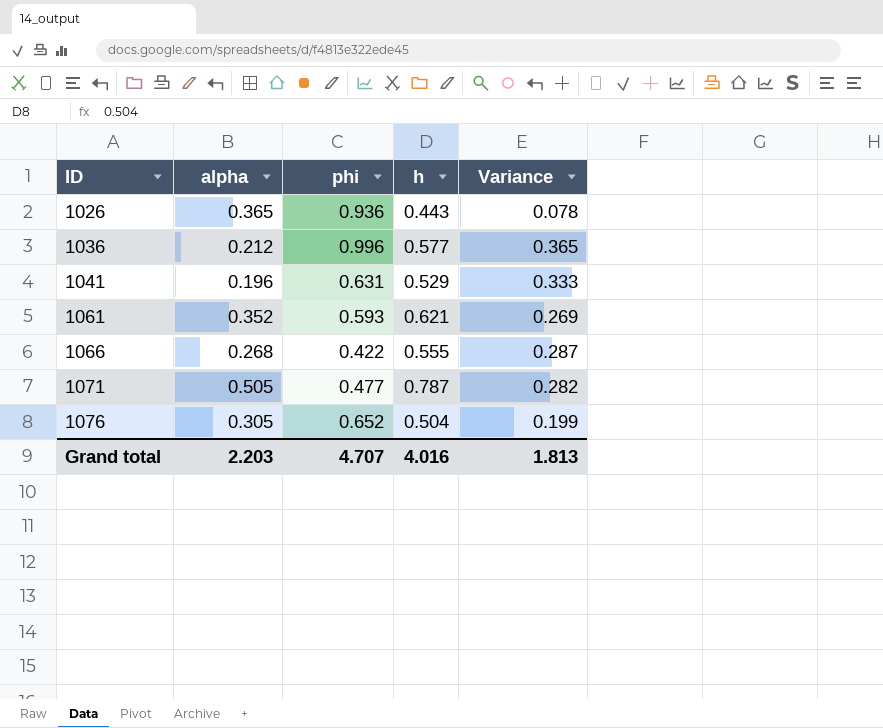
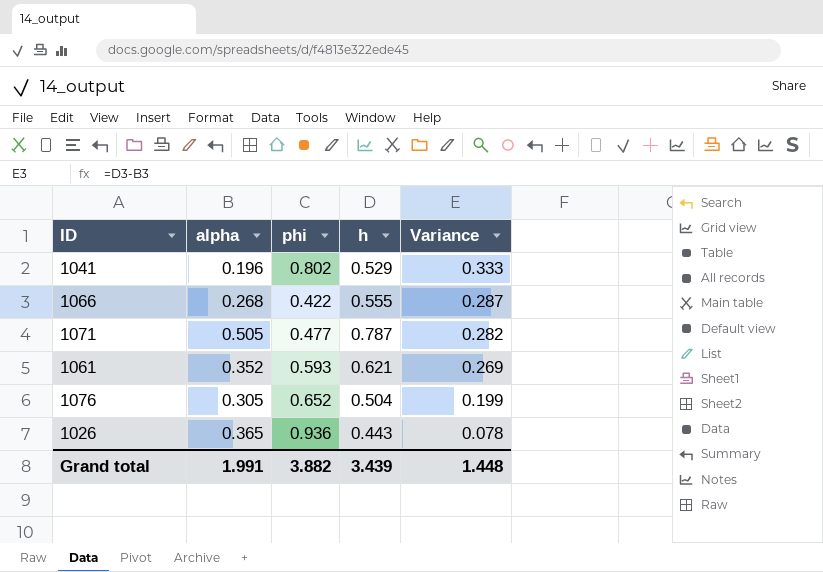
row order: ID ascending -> Variance descending
row 1036: 0.212 | 0.996 | 0.577 | 0.365 -> none
1041 | phi: 0.631 -> 0.802
Grand total | alpha: 2.203 -> 1.991
Grand total | phi: 4.707 -> 3.882
Grand total | h: 4.016 -> 3.439
Grand total | Variance: 1.813 -> 1.448

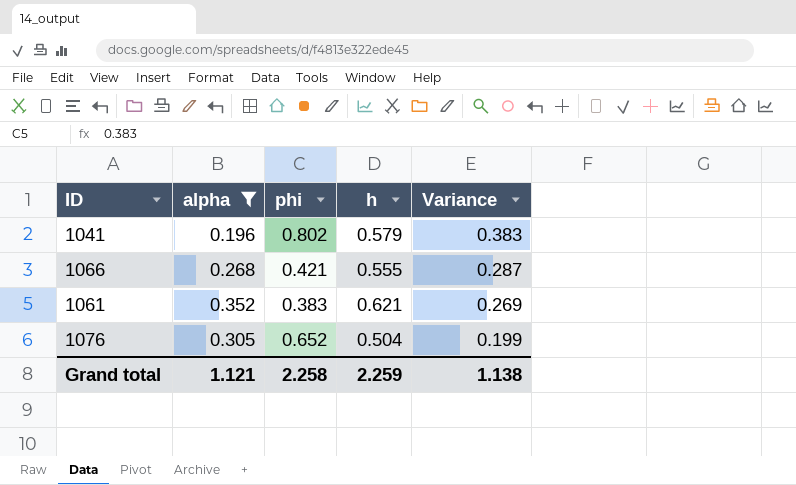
filter: none -> alpha <= 0.352
1041 | h: 0.529 -> 0.579
1041 | Variance: 0.333 -> 0.383
1066 | phi: 0.422 -> 0.421
1061 | phi: 0.593 -> 0.383
Grand total | alpha: 1.991 -> 1.121
Grand total | phi: 3.882 -> 2.258
Grand total | h: 3.439 -> 2.259
Grand total | Variance: 1.448 -> 1.138

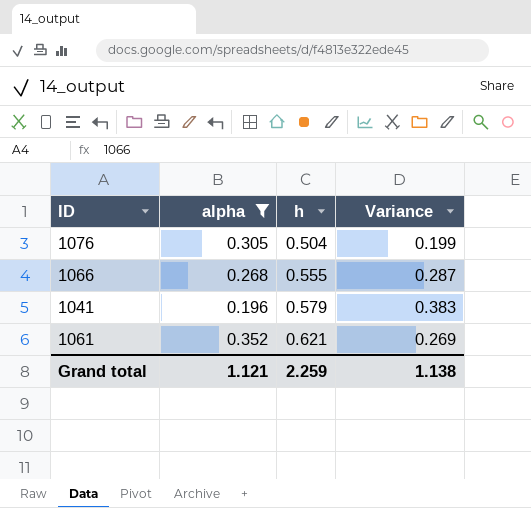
row order: Variance descending -> h ascending
column phi | position: 3 -> none

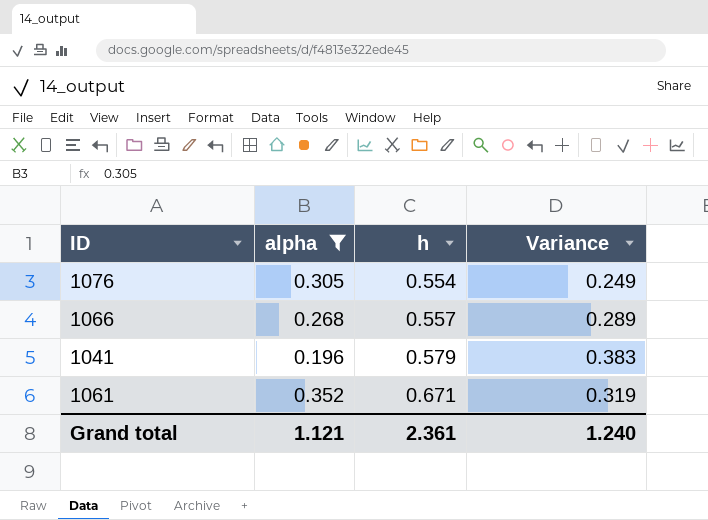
1076 | h: 0.504 -> 0.554
1076 | Variance: 0.199 -> 0.249
1066 | h: 0.555 -> 0.557
1066 | Variance: 0.287 -> 0.289
1061 | h: 0.621 -> 0.671
1061 | Variance: 0.269 -> 0.319
Grand total | h: 2.259 -> 2.361
Grand total | Variance: 1.138 -> 1.240

